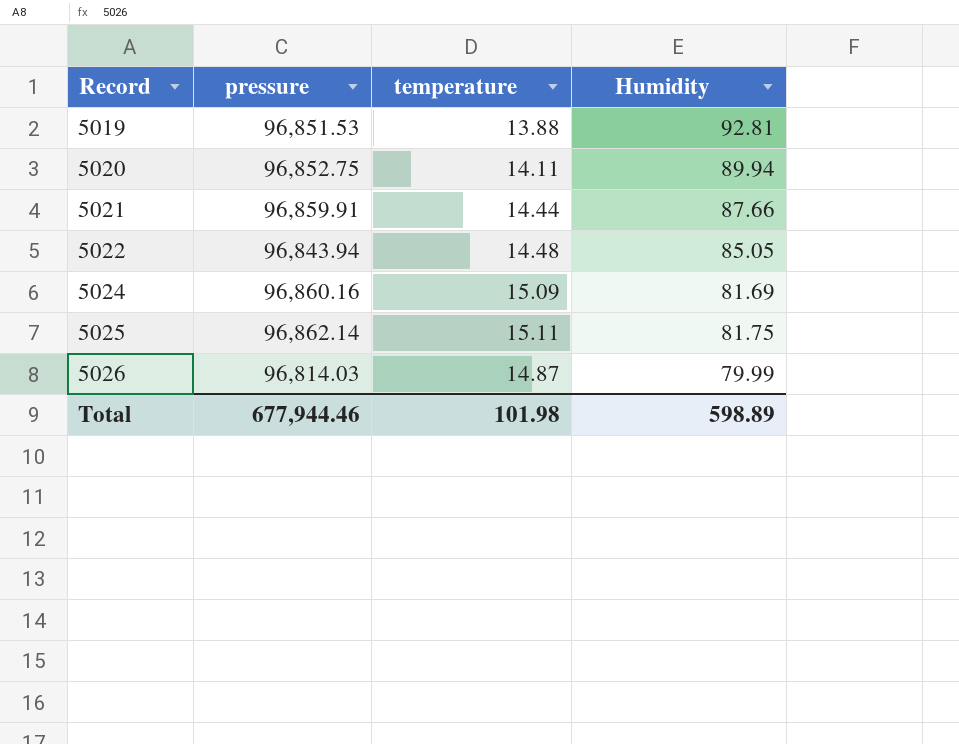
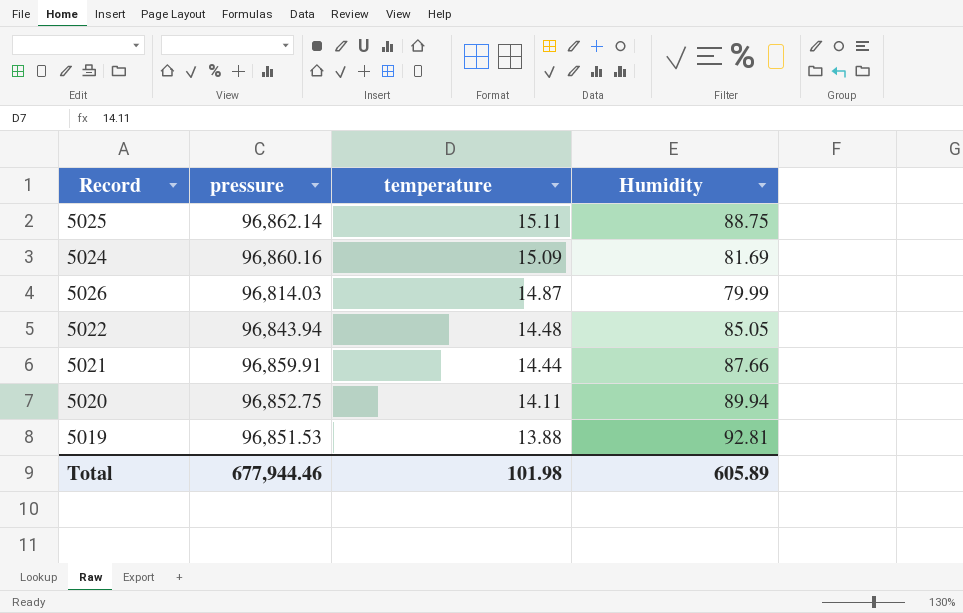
row order: Record ascending -> temperature descending
5025 | Humidity: 81.75 -> 88.75
Total | Humidity: 598.89 -> 605.89

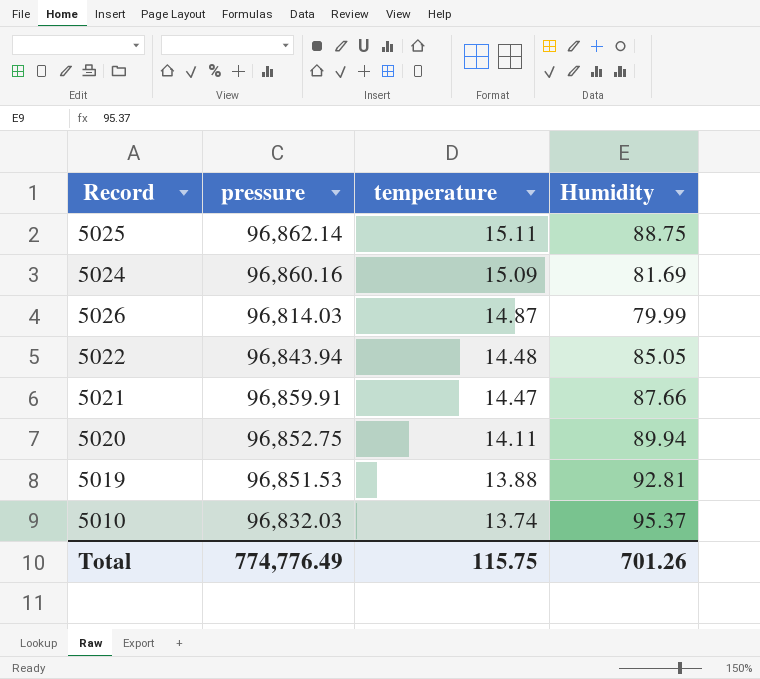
5021 | temperature: 14.44 -> 14.47
row 5010: none -> 96,832.03 | 13.74 | 95.37
Total | pressure: 677,944.46 -> 774,776.49
Total | temperature: 101.98 -> 115.75
Total | Humidity: 605.89 -> 701.26

